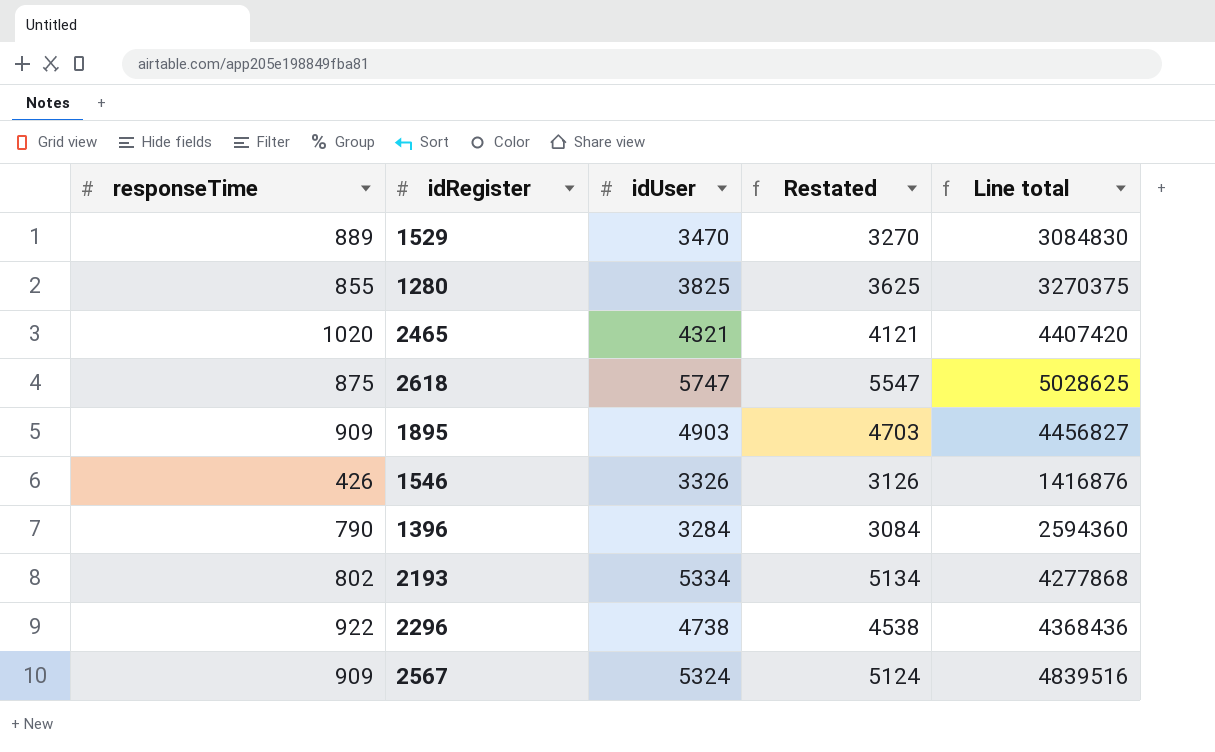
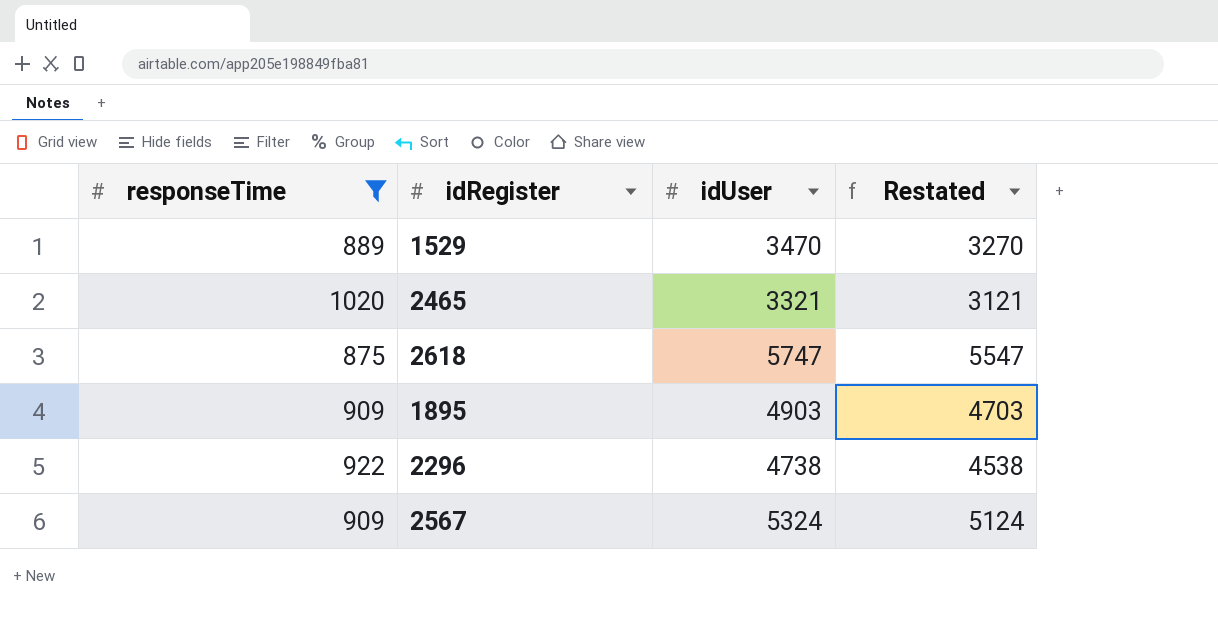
filter: none -> responseTime >= 875
column Line total | formula: [responseTime] * [idUser] -> none
2465 | idUser: 4321 -> 3321
2465 | Restated: 4121 -> 3121

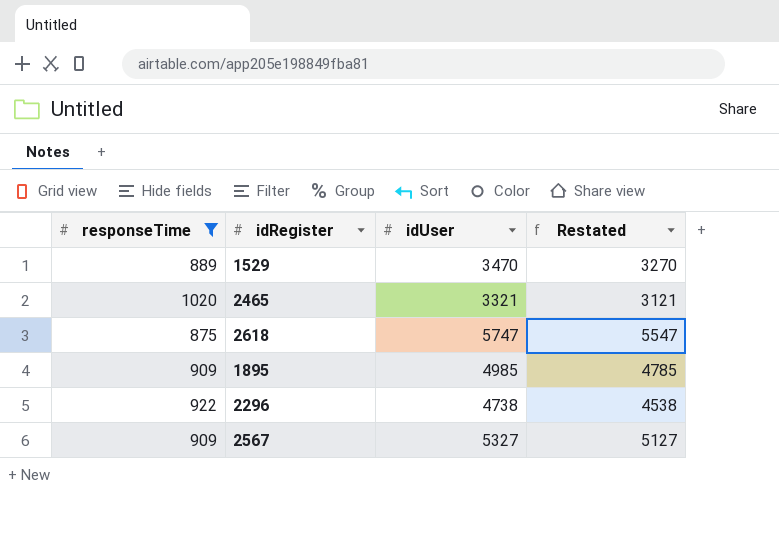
1895 | idUser: 4903 -> 4985
1895 | Restated: 4703 -> 4785
2567 | idUser: 5324 -> 5327
2567 | Restated: 5124 -> 5127

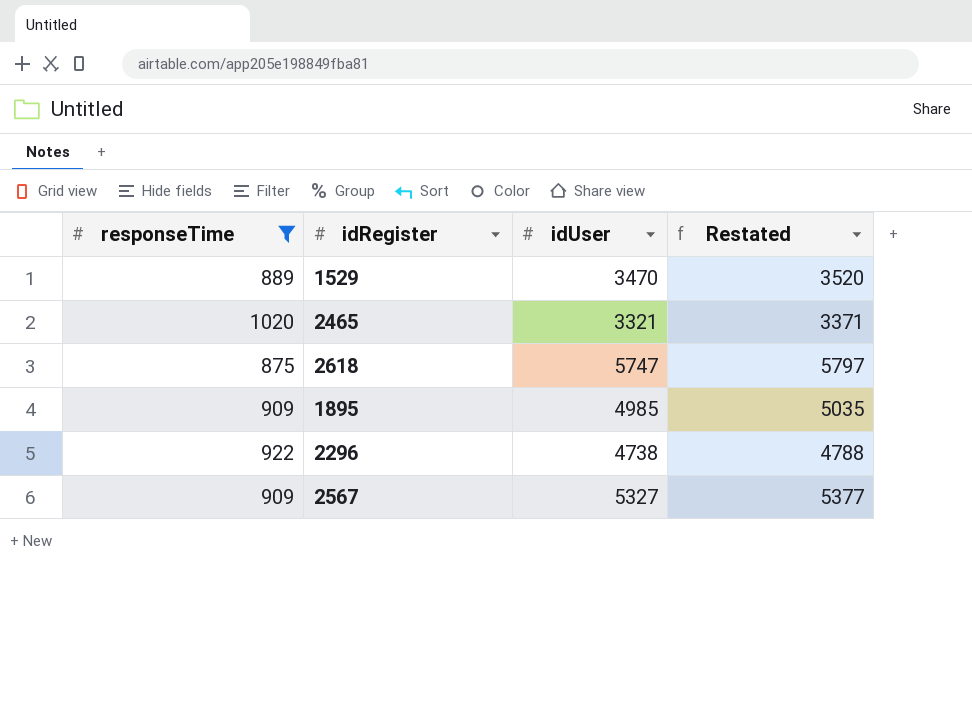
column Restated | formula: [idUser] - 200 -> [idUser] + 50

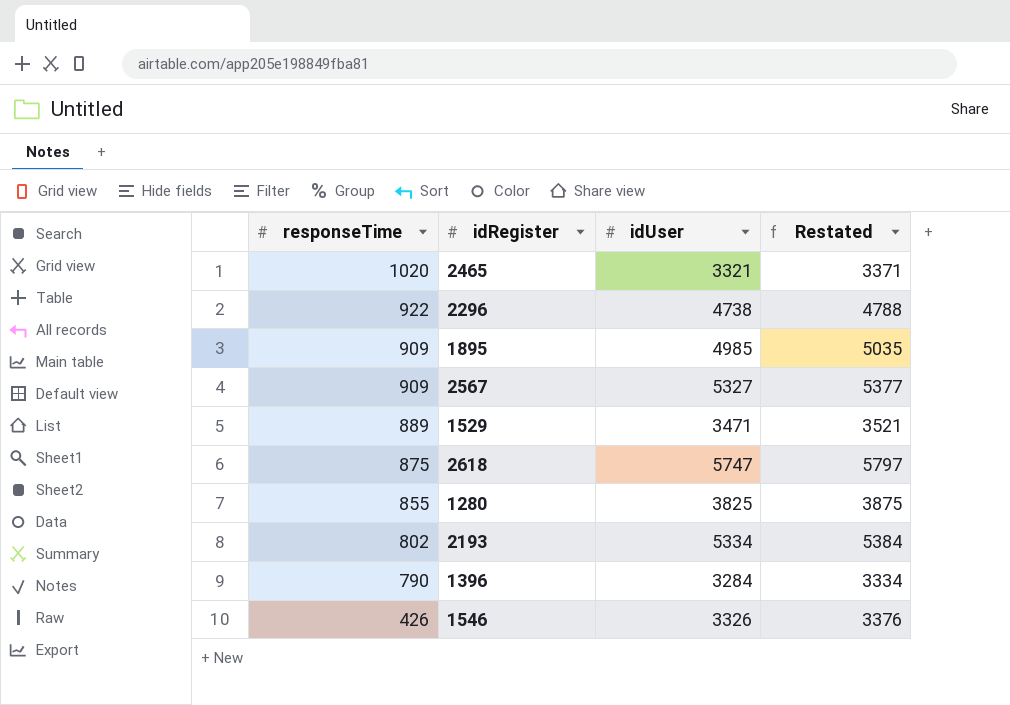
filter: responseTime >= 875 -> none
row order: none -> responseTime descending
1529 | idUser: 3470 -> 3471
1529 | Restated: 3520 -> 3521

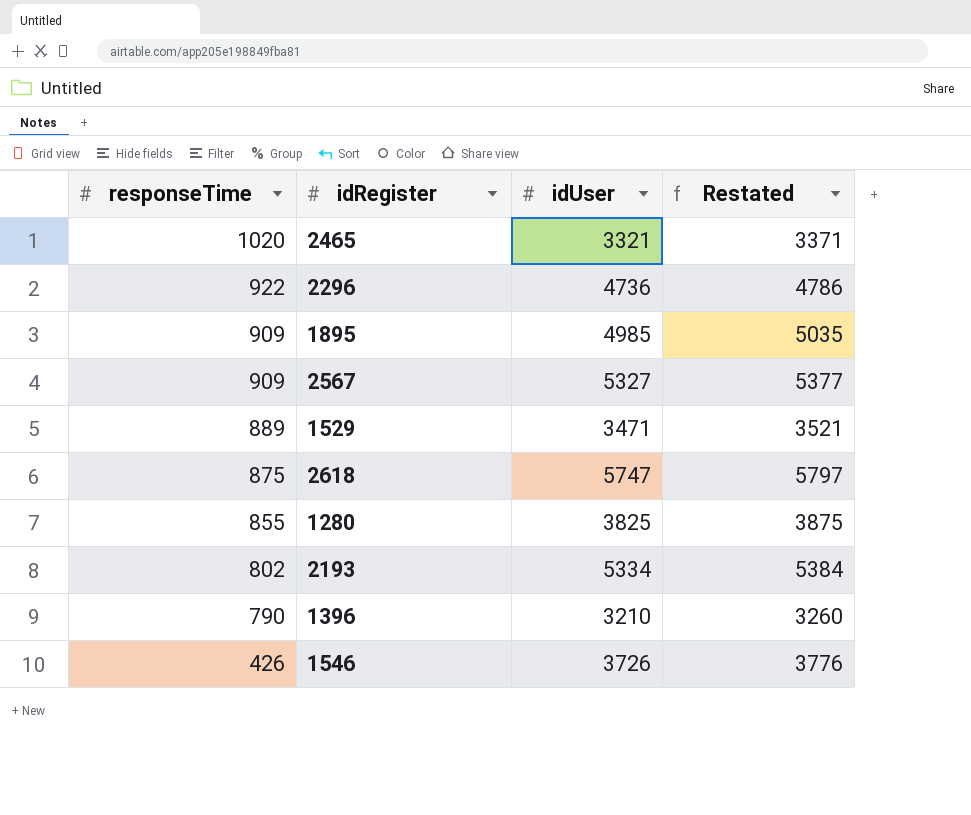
2296 | idUser: 4738 -> 4736
2296 | Restated: 4788 -> 4786
1396 | idUser: 3284 -> 3210
1396 | Restated: 3334 -> 3260
1546 | idUser: 3326 -> 3726
1546 | Restated: 3376 -> 3776

